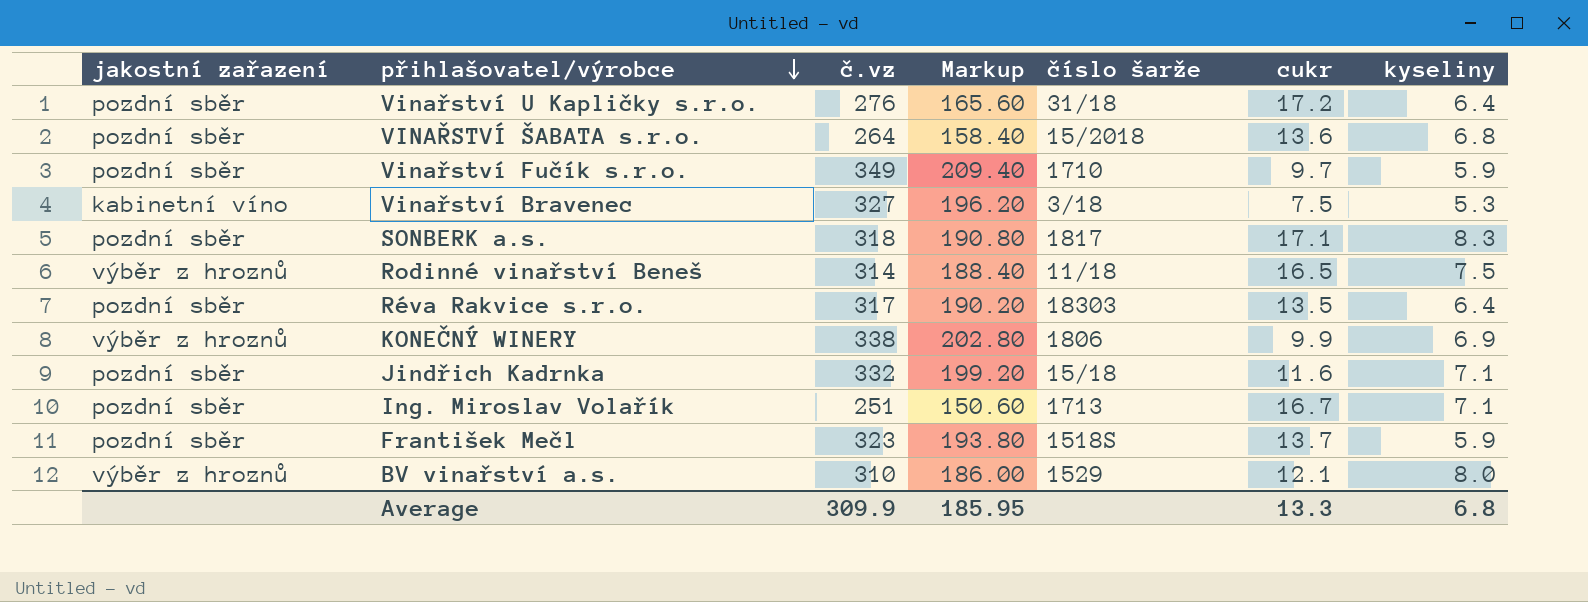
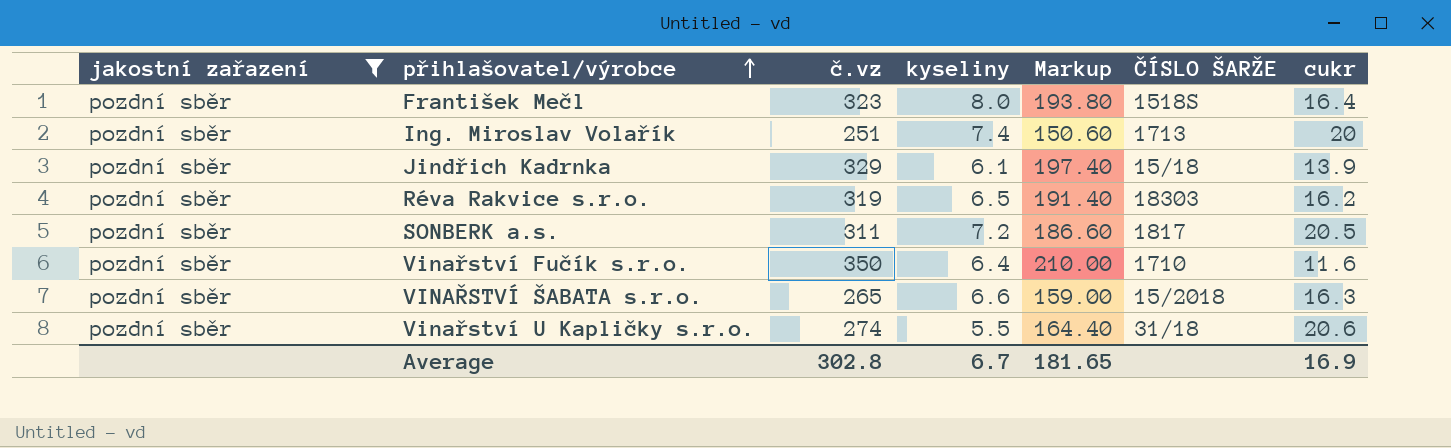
filter: none -> jakostní zařazení = pozdní sběr
row order: přihlašovatel/výrobce descending -> přihlašovatel/výrobce ascending
column kyseliny | position: 7 -> 4
column name: číslo šarže -> ČÍSLO ŠARŽE
František Mečl | kyseliny: 5.9 -> 8.0
František Mečl | cukr: 13.7 -> 16.4
Ing. Miroslav Volařík | kyseliny: 7.1 -> 7.4
Ing. Miroslav Volařík | cukr: 16.7 -> 20
Jindřich Kadrnka | č.vz: 332 -> 329
Jindřich Kadrnka | kyseliny: 7.1 -> 6.1
Jindřich Kadrnka | Markup: 199.20 -> 197.40
Jindřich Kadrnka | cukr: 11.6 -> 13.9
Réva Rakvice s.r.o. | č.vz: 317 -> 319
Réva Rakvice s.r.o. | kyseliny: 6.4 -> 6.5
Réva Rakvice s.r.o. | Markup: 190.20 -> 191.40
Réva Rakvice s.r.o. | cukr: 13.5 -> 16.2
SONBERK a.s. | č.vz: 318 -> 311
SONBERK a.s. | kyseliny: 8.3 -> 7.2
SONBERK a.s. | Markup: 190.80 -> 186.60
SONBERK a.s. | cukr: 17.1 -> 20.5
Vinařství Fučík s.r.o. | č.vz: 349 -> 350
Vinařství Fučík s.r.o. | kyseliny: 5.9 -> 6.4
Vinařství Fučík s.r.o. | Markup: 209.40 -> 210.00
Vinařství Fučík s.r.o. | cukr: 9.7 -> 11.6
VINAŘSTVÍ ŠABATA s.r.o. | č.vz: 264 -> 265
VINAŘSTVÍ ŠABATA s.r.o. | kyseliny: 6.8 -> 6.6
VINAŘSTVÍ ŠABATA s.r.o. | Markup: 158.40 -> 159.00
VINAŘSTVÍ ŠABATA s.r.o. | cukr: 13.6 -> 16.3
Vinařství U Kapličky s.r.o. | č.vz: 276 -> 274
Vinařství U Kapličky s.r.o. | kyseliny: 6.4 -> 5.5
Vinařství U Kapličky s.r.o. | Markup: 165.60 -> 164.40
Vinařství U Kapličky s.r.o. | cukr: 17.2 -> 20.6
Average | č.vz: 309.9 -> 302.8
Average | kyseliny: 6.8 -> 6.7
Average | Markup: 185.95 -> 181.65
Average | cukr: 13.3 -> 16.9

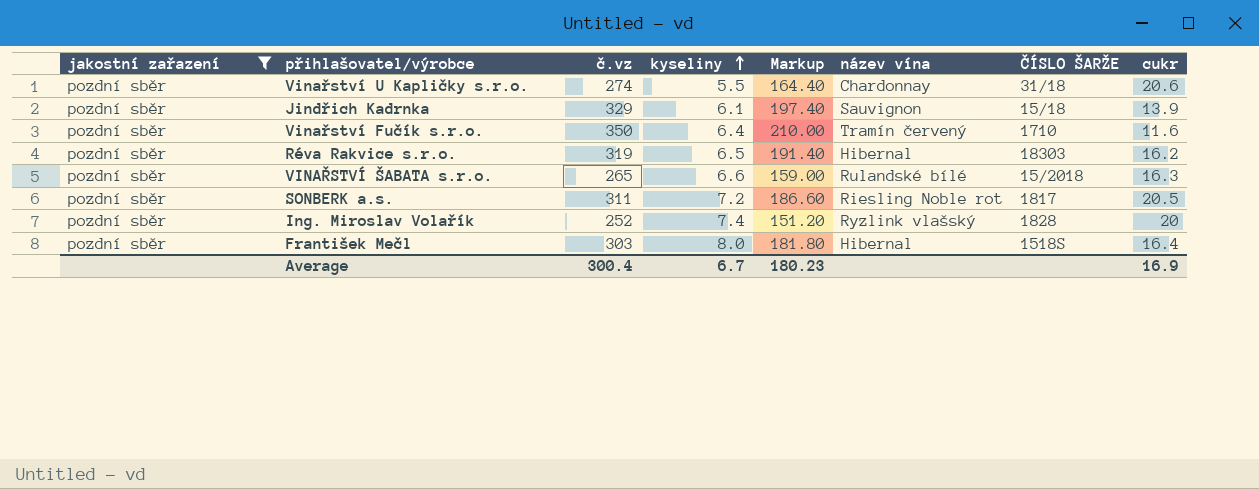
row order: přihlašovatel/výrobce ascending -> kyseliny ascending
column název vína | position: none -> 6
Ing. Miroslav Volařík | č.vz: 251 -> 252
Ing. Miroslav Volařík | Markup: 150.60 -> 151.20
Ing. Miroslav Volařík | ČÍSLO ŠARŽE: 1713 -> 1828
František Mečl | č.vz: 323 -> 303
František Mečl | Markup: 193.80 -> 181.80
Average | č.vz: 302.8 -> 300.4
Average | Markup: 181.65 -> 180.23

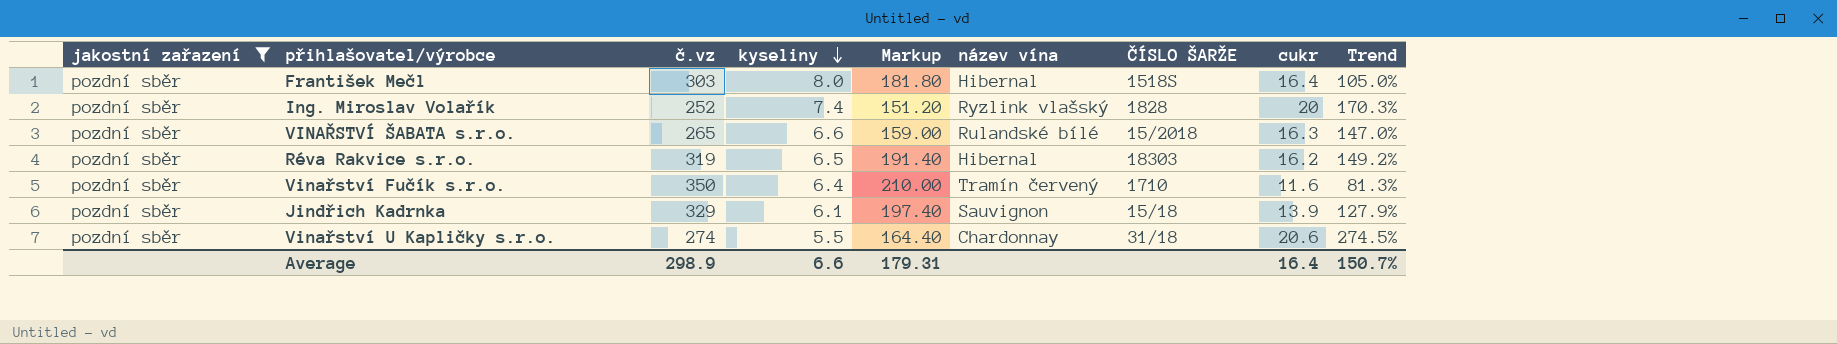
row order: kyseliny ascending -> kyseliny descending
column Trend | formula: none -> ([cukr] - [kyseliny]) / [kyseliny]
row SONBERK a.s.: pozdní sběr | 311 | 7.2 | 186.60 | Riesling Noble rot | 1817 | 20.5 -> none
Average | č.vz: 300.4 -> 298.9
Average | kyseliny: 6.7 -> 6.6
Average | Markup: 180.23 -> 179.31
Average | cukr: 16.9 -> 16.4

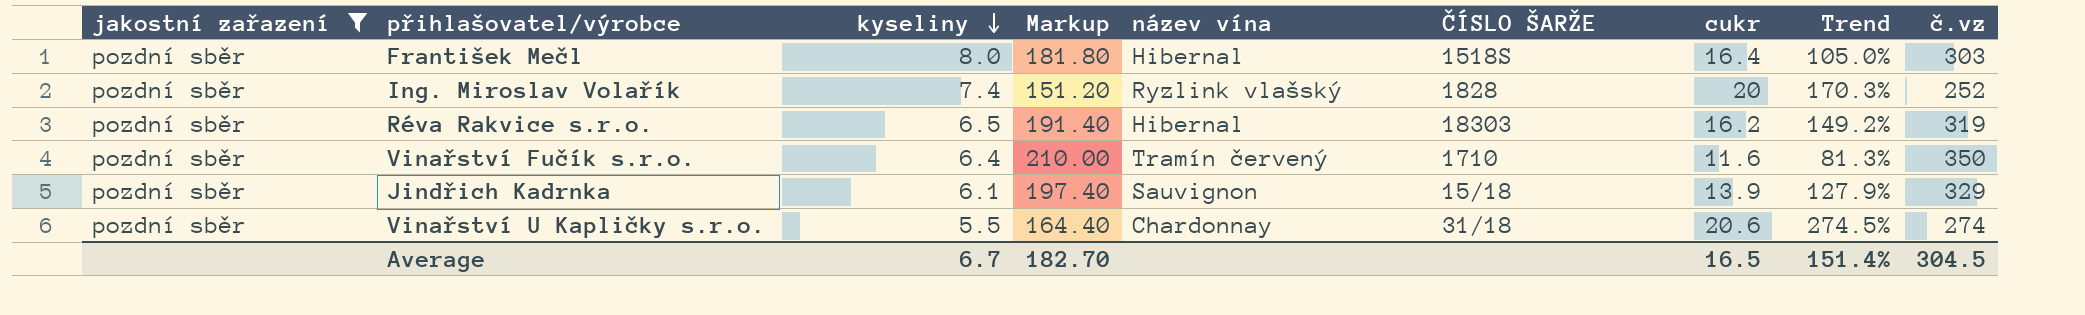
column č.vz | position: 3 -> 9
row VINAŘSTVÍ ŠABATA s.r.o.: pozdní sběr | 265 | 6.6 | 159.00 | Rulandské bílé | 15/2018 | 16.3 | 147.0% -> none
Average | kyseliny: 6.6 -> 6.7
Average | Markup: 179.31 -> 182.70
Average | cukr: 16.4 -> 16.5
Average | Trend: 150.7% -> 151.4%
Average | č.vz: 298.9 -> 304.5

